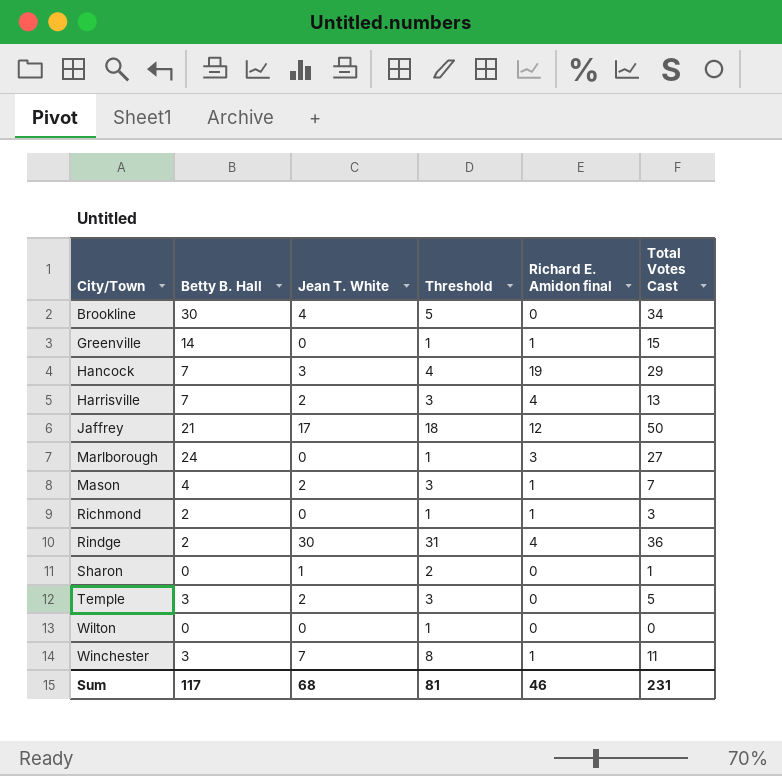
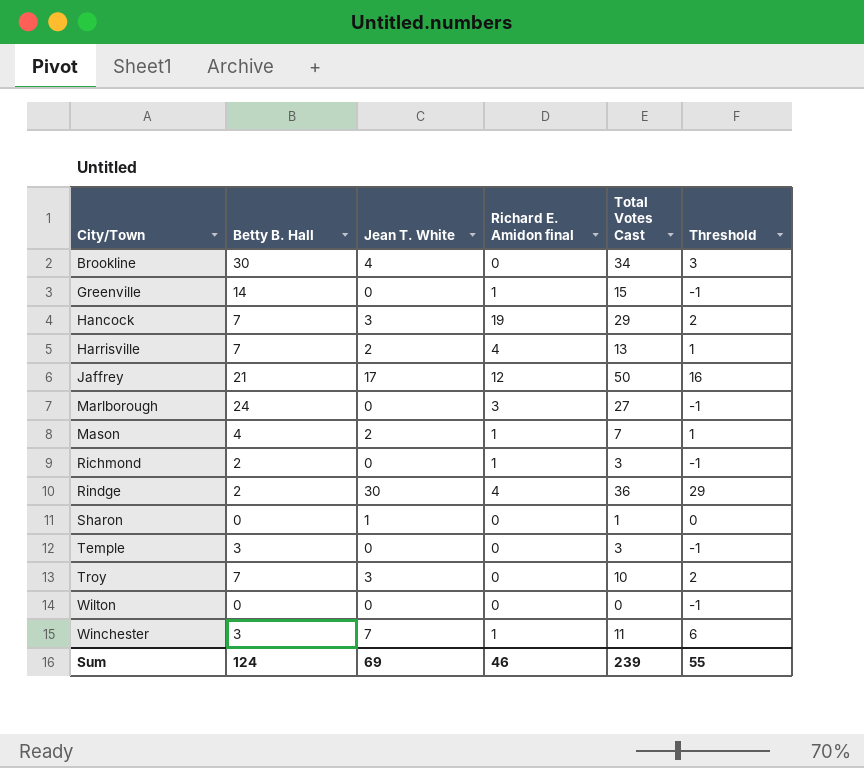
column Threshold | formula: [Jean T. White] + 1 -> [Jean T. White] - 1
column Threshold | position: 4 -> 6
Temple | Jean T. White: 2 -> 0
Temple | Total Votes Cast: 5 -> 3
row Troy: none -> 7 | 3 | 0 | 10 | 2
Sum | Betty B. Hall: 117 -> 124
Sum | Jean T. White: 68 -> 69
Sum | Total Votes Cast: 231 -> 239
Sum | Threshold: 81 -> 55

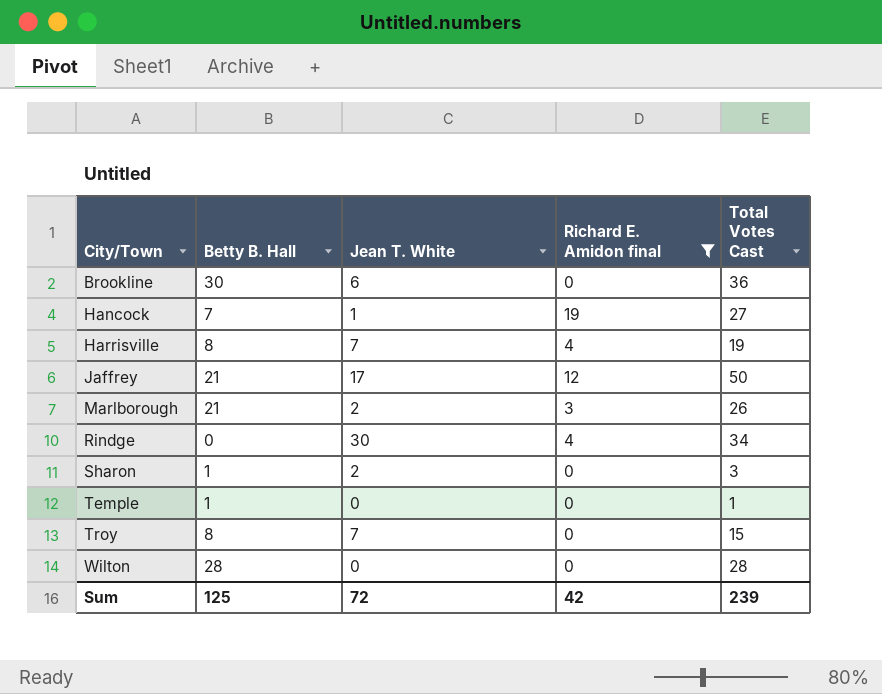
filter: none -> Richard E. Amidon final != 1
column Threshold | formula: [Jean T. White] - 1 -> none
Brookline | Jean T. White: 4 -> 6
Brookline | Total Votes Cast: 34 -> 36
Hancock | Jean T. White: 3 -> 1
Hancock | Total Votes Cast: 29 -> 27
Harrisville | Betty B. Hall: 7 -> 8
Harrisville | Jean T. White: 2 -> 7
Harrisville | Total Votes Cast: 13 -> 19
Marlborough | Betty B. Hall: 24 -> 21
Marlborough | Jean T. White: 0 -> 2
Marlborough | Total Votes Cast: 27 -> 26
Rindge | Betty B. Hall: 2 -> 0
Rindge | Total Votes Cast: 36 -> 34
Sharon | Betty B. Hall: 0 -> 1
Sharon | Jean T. White: 1 -> 2
Sharon | Total Votes Cast: 1 -> 3
Temple | Betty B. Hall: 3 -> 1
Temple | Total Votes Cast: 3 -> 1
Troy | Betty B. Hall: 7 -> 8
Troy | Jean T. White: 3 -> 7
Troy | Total Votes Cast: 10 -> 15
Wilton | Betty B. Hall: 0 -> 28
Wilton | Total Votes Cast: 0 -> 28
Sum | Betty B. Hall: 124 -> 125
Sum | Jean T. White: 69 -> 72
Sum | Richard E. Amidon final: 46 -> 42

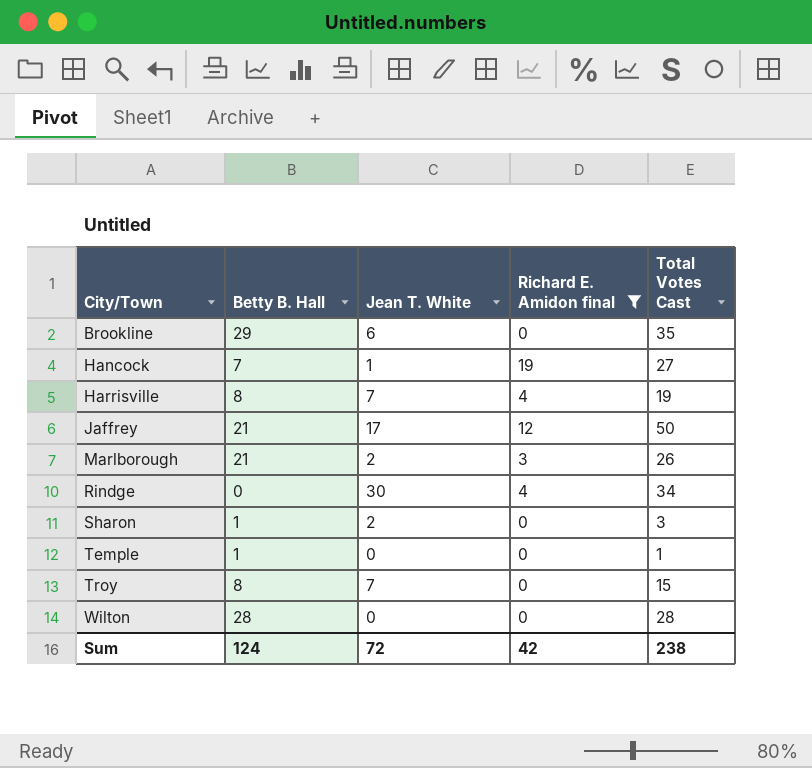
Brookline | Betty B. Hall: 30 -> 29
Brookline | Total Votes Cast: 36 -> 35
Sum | Betty B. Hall: 125 -> 124
Sum | Total Votes Cast: 239 -> 238

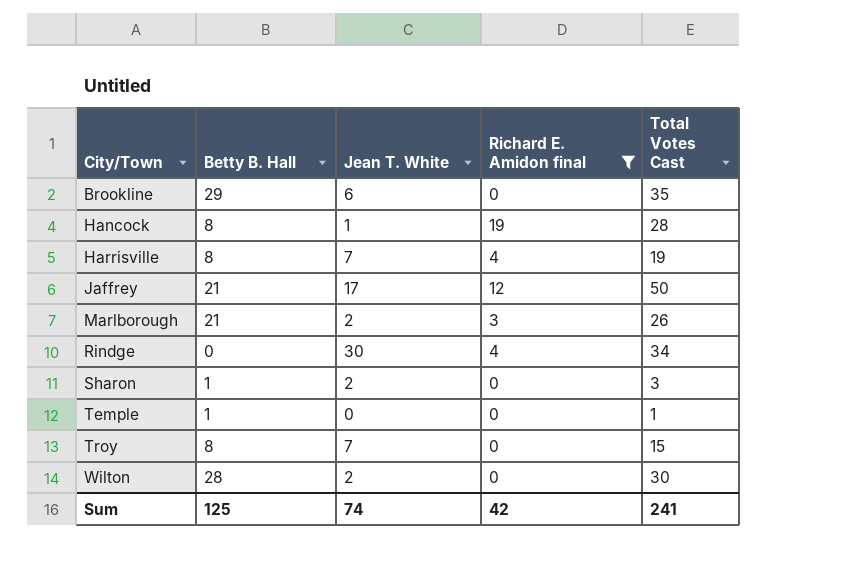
Hancock | Betty B. Hall: 7 -> 8
Hancock | Total Votes Cast: 27 -> 28
Wilton | Jean T. White: 0 -> 2
Wilton | Total Votes Cast: 28 -> 30
Sum | Betty B. Hall: 124 -> 125
Sum | Jean T. White: 72 -> 74
Sum | Total Votes Cast: 238 -> 241

